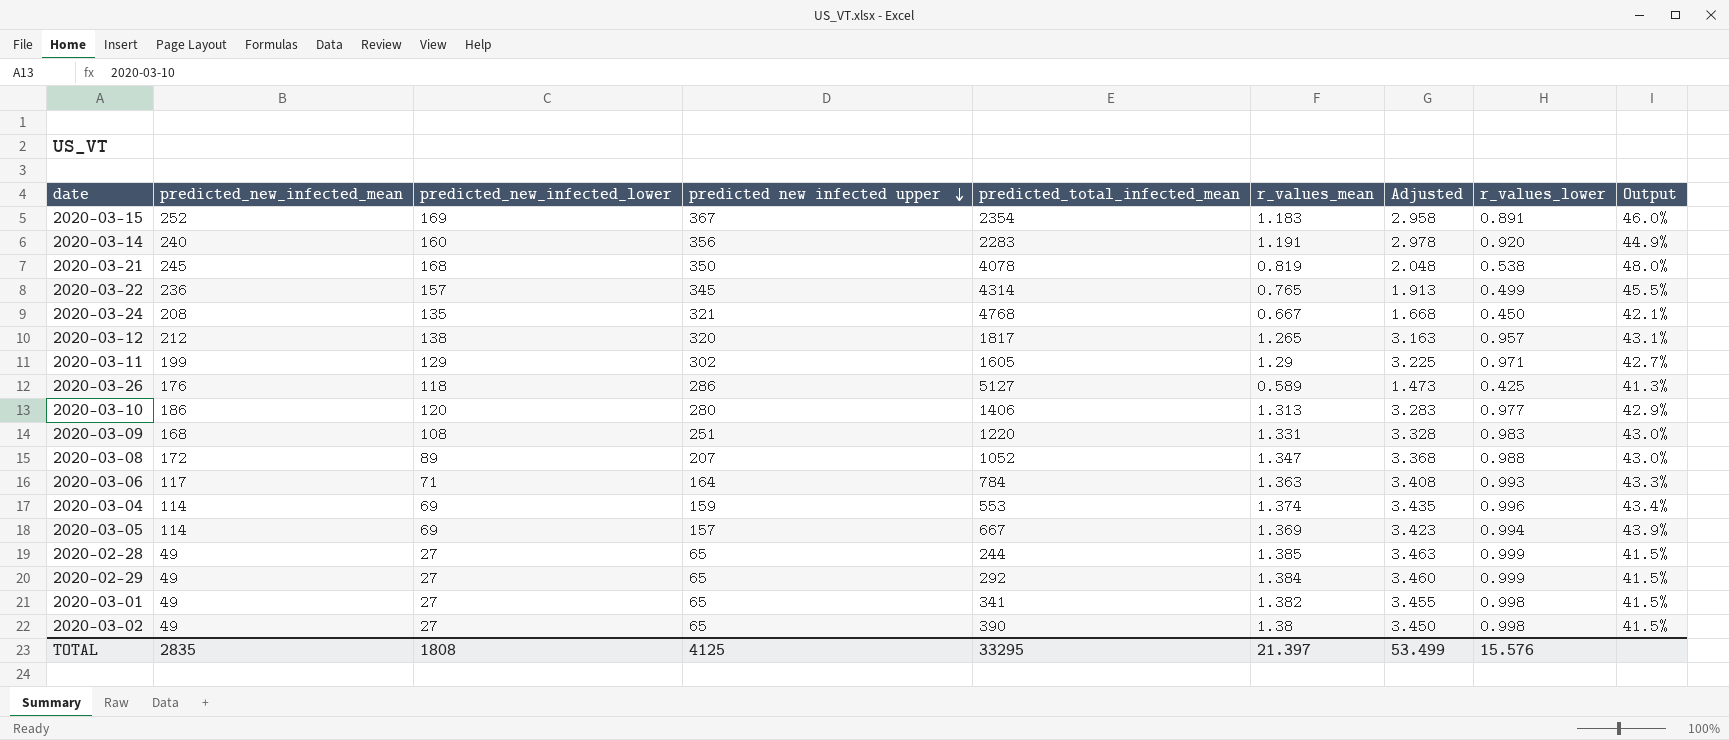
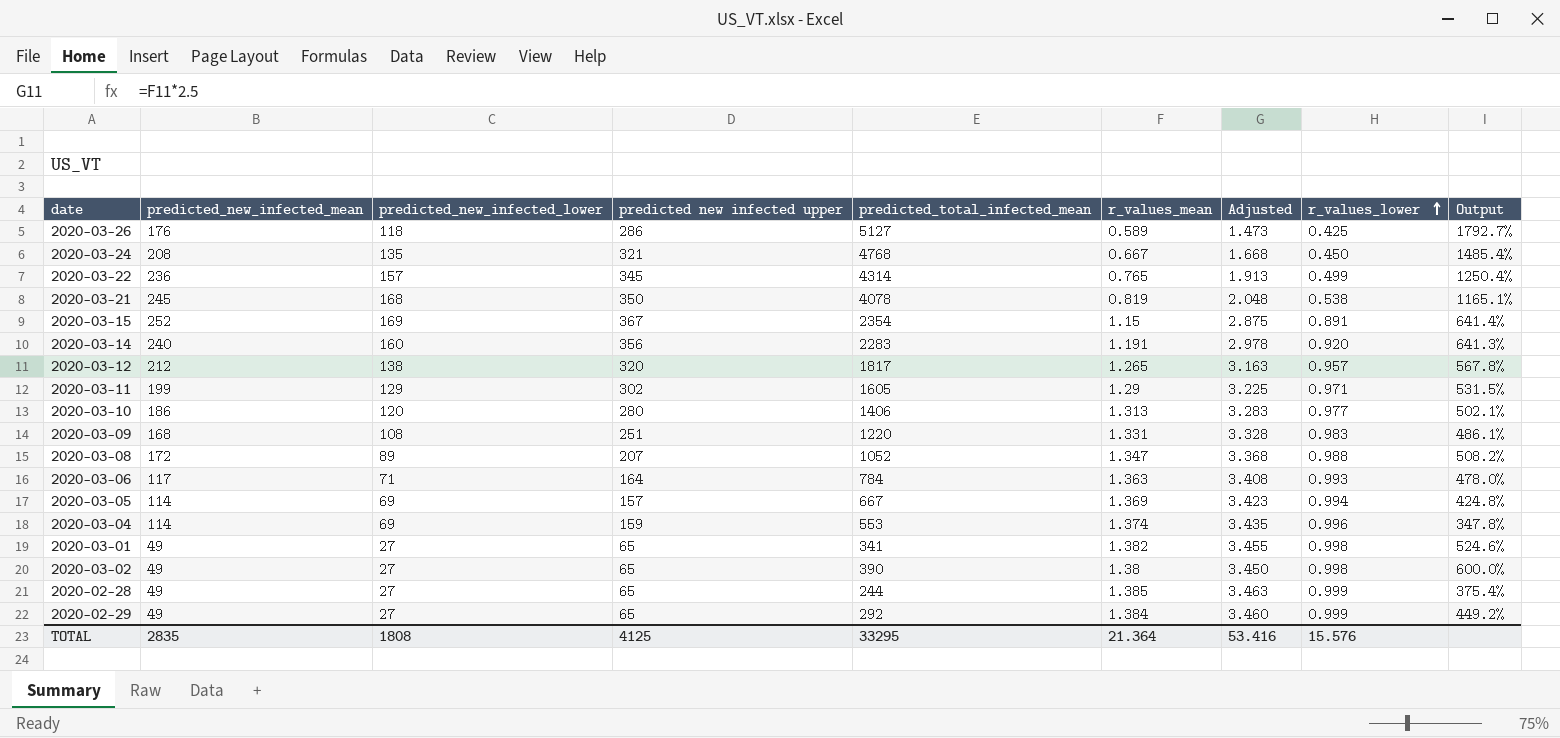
row order: predicted new infected upper descending -> r_values_lower ascending
column Output | formula: [predicted_new_infected_lower] / [predicted new infected upper] -> [predicted_total_infected_mean] / [predicted new infected upper]
2020-03-15 | r_values_mean: 1.183 -> 1.15
2020-03-15 | Adjusted: 2.958 -> 2.875
TOTAL | r_values_mean: 21.397 -> 21.364
TOTAL | Adjusted: 53.499 -> 53.416

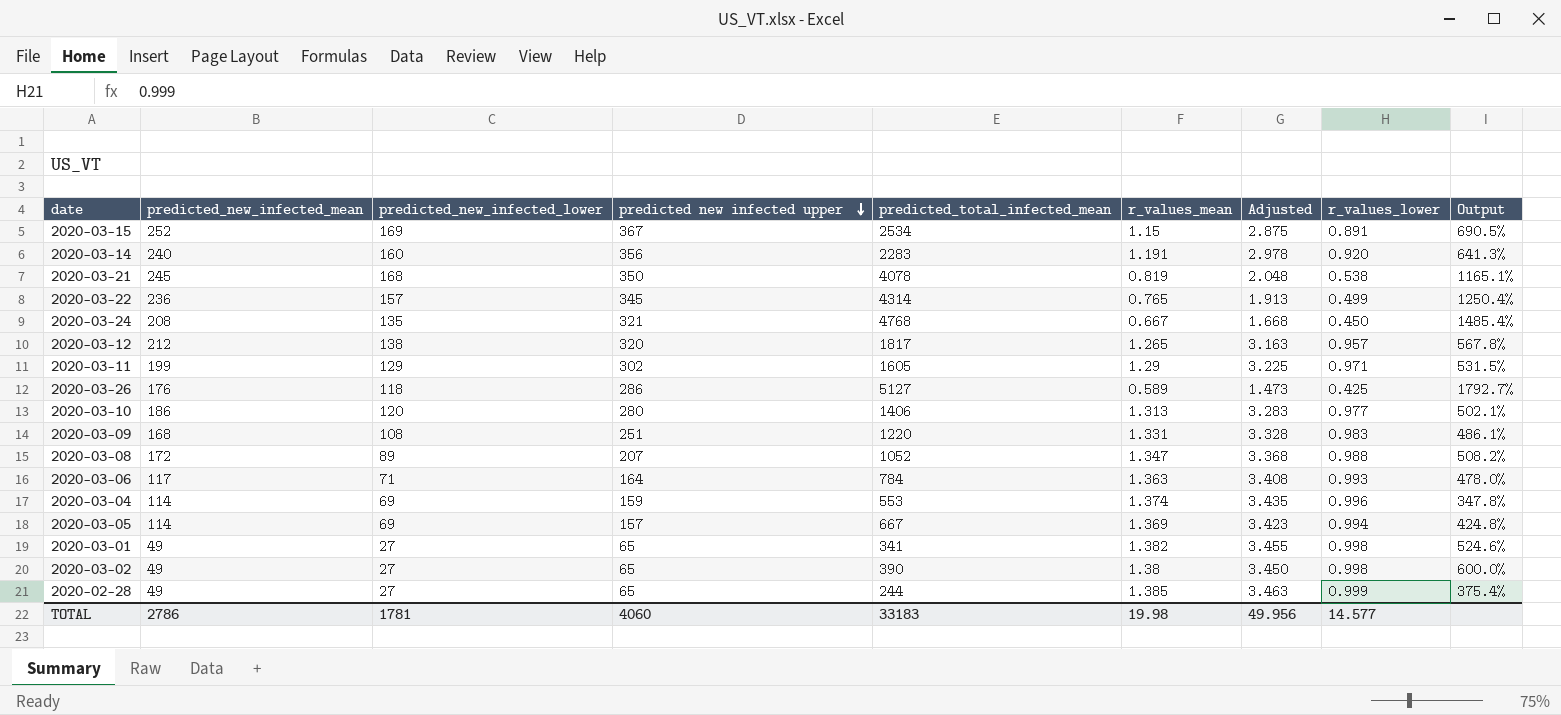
row order: r_values_lower ascending -> predicted new infected upper descending
row 2020-02-29: 49 | 27 | 65 | 292 | 1.384 | 3.460 | 0.999 | 449.2% -> none
2020-03-15 | predicted_total_infected_mean: 2354 -> 2534
2020-03-15 | Output: 641.4% -> 690.5%
TOTAL | predicted_new_infected_mean: 2835 -> 2786
TOTAL | predicted_new_infected_lower: 1808 -> 1781
TOTAL | predicted new infected upper: 4125 -> 4060
TOTAL | predicted_total_infected_mean: 33295 -> 33183
TOTAL | r_values_mean: 21.364 -> 19.98
TOTAL | Adjusted: 53.416 -> 49.956
TOTAL | r_values_lower: 15.576 -> 14.577

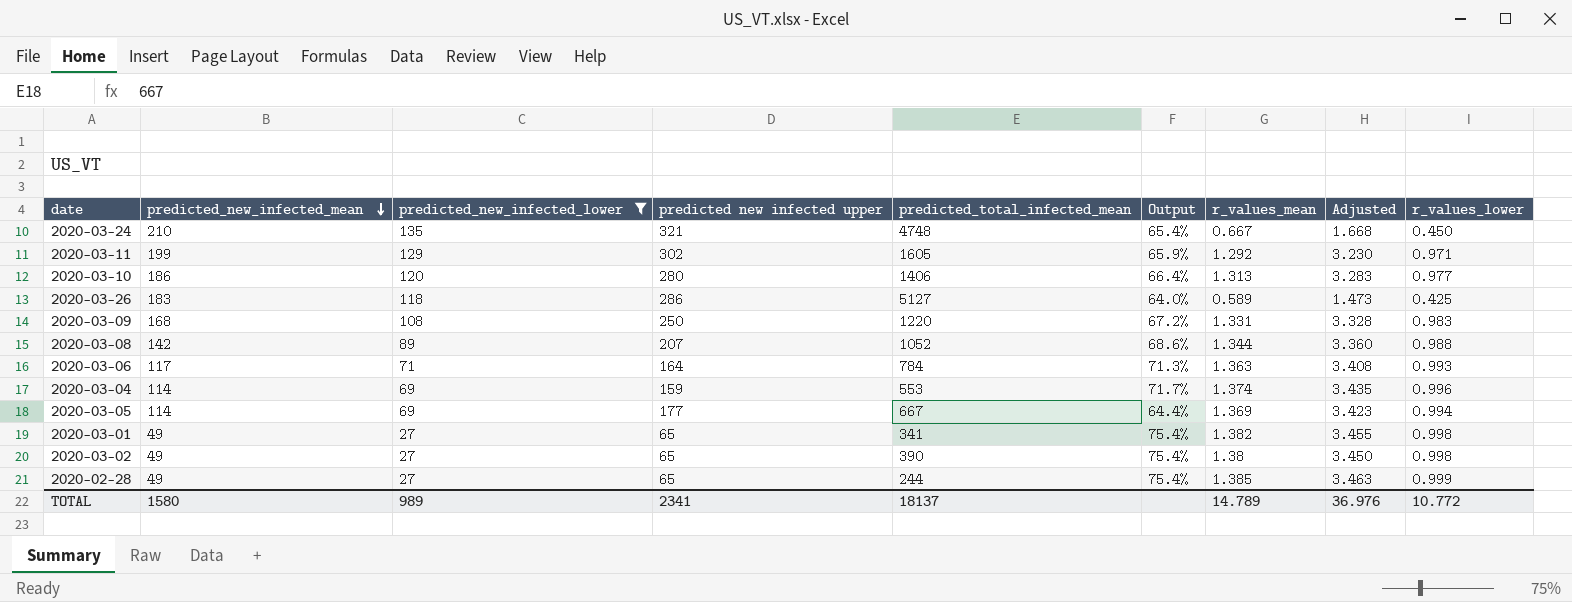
filter: none -> predicted_new_infected_lower <= 135
row order: predicted new infected upper descending -> predicted_new_infected_mean descending
column Output | formula: [predicted_total_infected_mean] / [predicted new infected upper] -> [predicted_new_infected_mean] / [predicted new infected upper]
column Output | position: 9 -> 6
2020-03-24 | predicted_new_infected_mean: 208 -> 210
2020-03-24 | predicted_total_infected_mean: 4768 -> 4748
2020-03-11 | r_values_mean: 1.29 -> 1.292
2020-03-11 | Adjusted: 3.225 -> 3.230
2020-03-26 | predicted_new_infected_mean: 176 -> 183
2020-03-09 | predicted new infected upper: 251 -> 250
2020-03-08 | predicted_new_infected_mean: 172 -> 142
2020-03-08 | r_values_mean: 1.347 -> 1.344
2020-03-08 | Adjusted: 3.368 -> 3.360
2020-03-05 | predicted new infected upper: 157 -> 177
TOTAL | predicted_new_infected_mean: 2786 -> 1580
TOTAL | predicted_new_infected_lower: 1781 -> 989
TOTAL | predicted new infected upper: 4060 -> 2341
TOTAL | predicted_total_infected_mean: 33183 -> 18137
TOTAL | r_values_mean: 19.98 -> 14.789
TOTAL | Adjusted: 49.956 -> 36.976
TOTAL | r_values_lower: 14.577 -> 10.772

